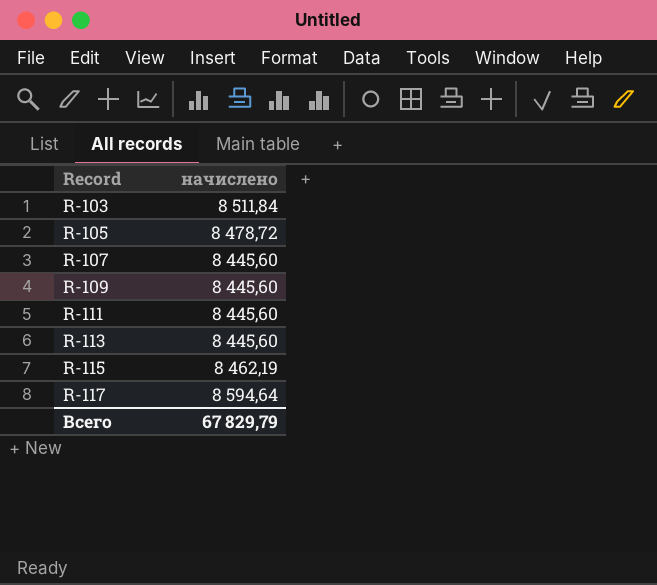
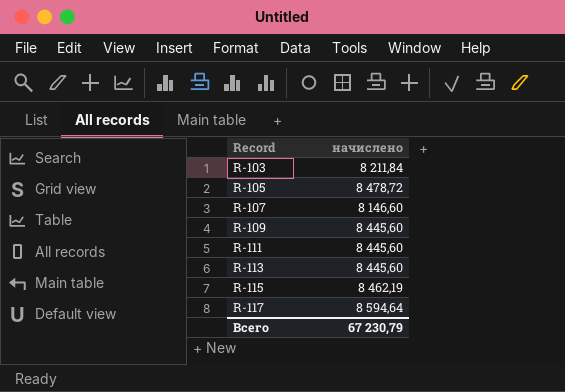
R-103 | начислено: 8 511,84 -> 8 211,84
R-107 | начислено: 8 445,60 -> 8 146,60
Всего | начислено: 67 829,79 -> 67 230,79

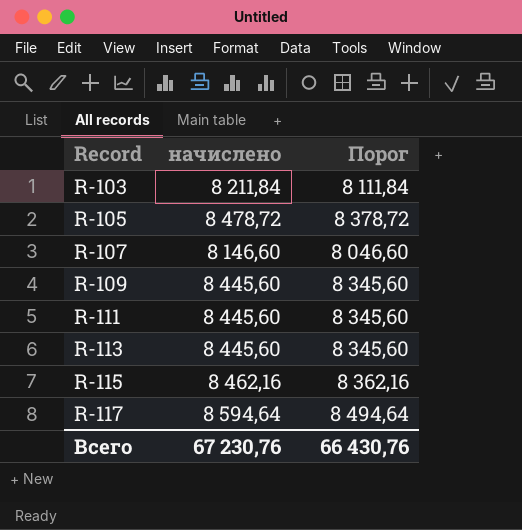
column Порог | formula: none -> [начислено] - 100
R-115 | начислено: 8 462,19 -> 8 462,16
Всего | начислено: 67 230,79 -> 67 230,76

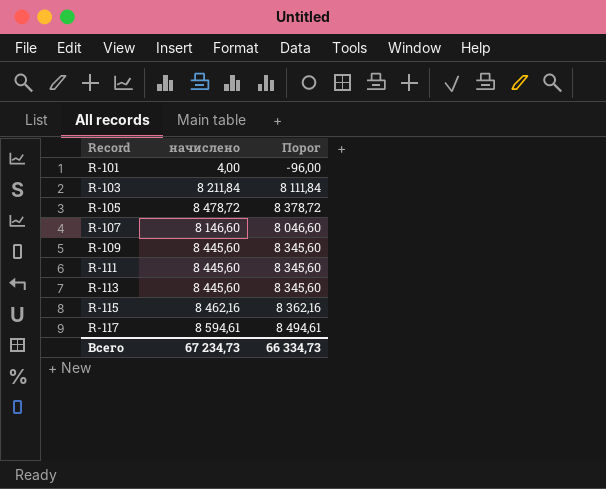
row R-101: none -> 4,00 | -96,00
R-117 | начислено: 8 594,64 -> 8 594,61
R-117 | Порог: 8 494,64 -> 8 494,61
Всего | начислено: 67 230,76 -> 67 234,73
Всего | Порог: 66 430,76 -> 66 334,73

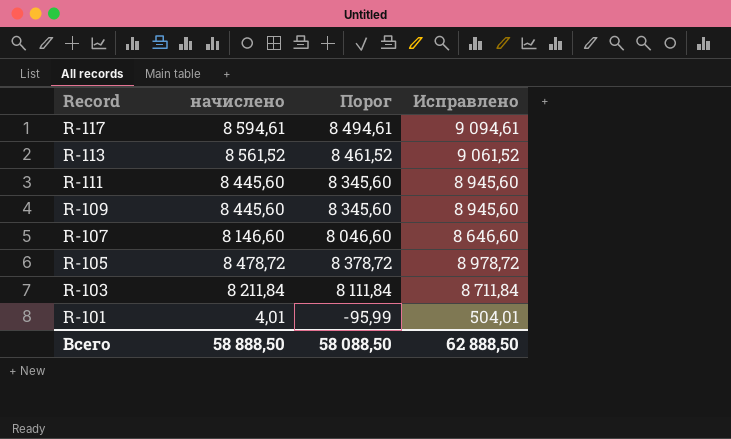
row order: Record ascending -> Record descending
column Исправлено | formula: none -> [начислено] + 500
row R-115: 8 462,16 | 8 362,16 -> none
R-113 | начислено: 8 445,60 -> 8 561,52
R-113 | Порог: 8 345,60 -> 8 461,52
R-101 | начислено: 4,00 -> 4,01
R-101 | Порог: -96,00 -> -95,99
Всего | начислено: 67 234,73 -> 58 888,50
Всего | Порог: 66 334,73 -> 58 088,50

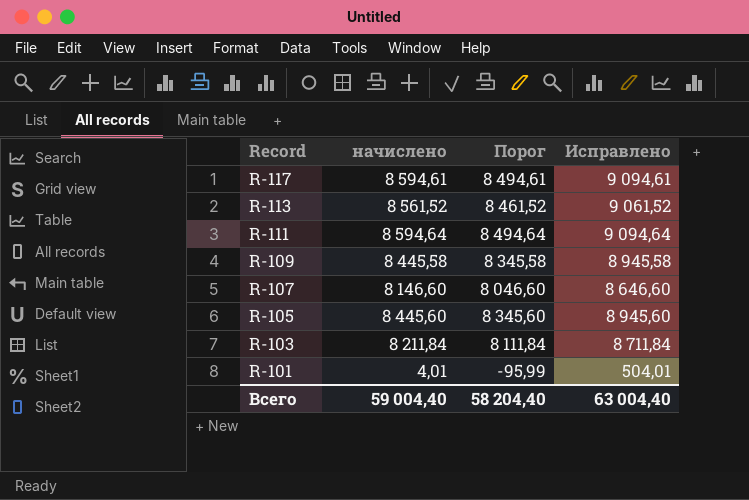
R-111 | начислено: 8 445,60 -> 8 594,64
R-111 | Порог: 8 345,60 -> 8 494,64
R-111 | Исправлено: 8 945,60 -> 9 094,64
R-109 | начислено: 8 445,60 -> 8 445,58
R-109 | Порог: 8 345,60 -> 8 345,58
R-109 | Исправлено: 8 945,60 -> 8 945,58
R-105 | начислено: 8 478,72 -> 8 445,60
R-105 | Порог: 8 378,72 -> 8 345,60
R-105 | Исправлено: 8 978,72 -> 8 945,60
Всего | начислено: 58 888,50 -> 59 004,40
Всего | Порог: 58 088,50 -> 58 204,40
Всего | Исправлено: 62 888,50 -> 63 004,40

